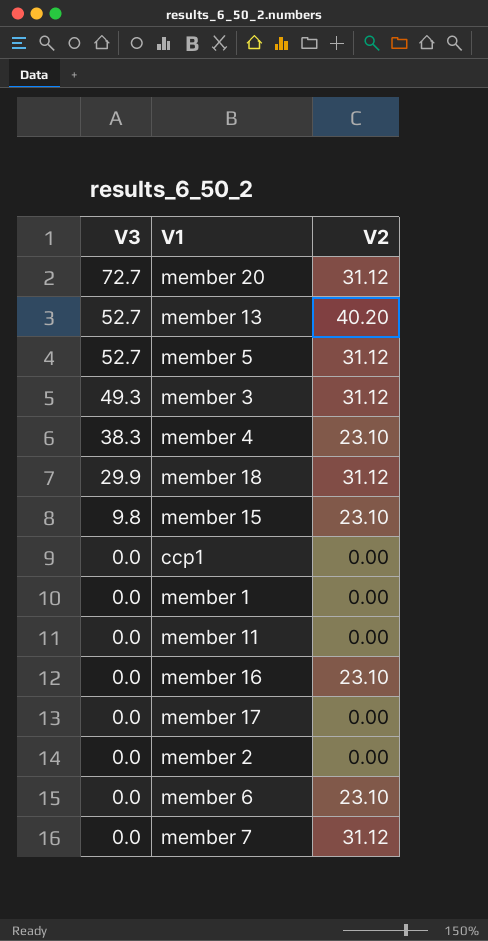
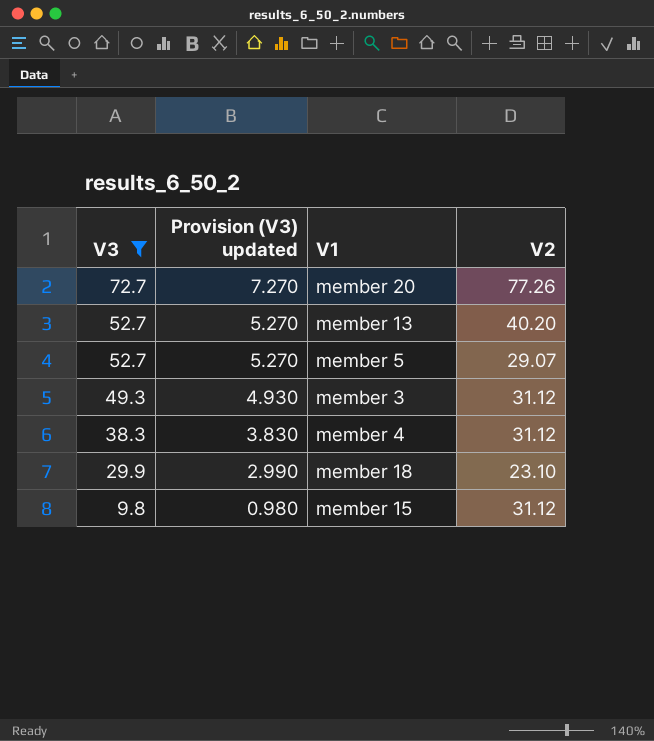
filter: none -> V3 != 0.0
column Provision (V3) updated | formula: none -> [V3] * 0.1
member 20 | V2: 31.12 -> 77.26
member 5 | V2: 31.12 -> 29.07
member 4 | V2: 23.10 -> 31.12
member 18 | V2: 31.12 -> 23.10
member 15 | V2: 23.10 -> 31.12

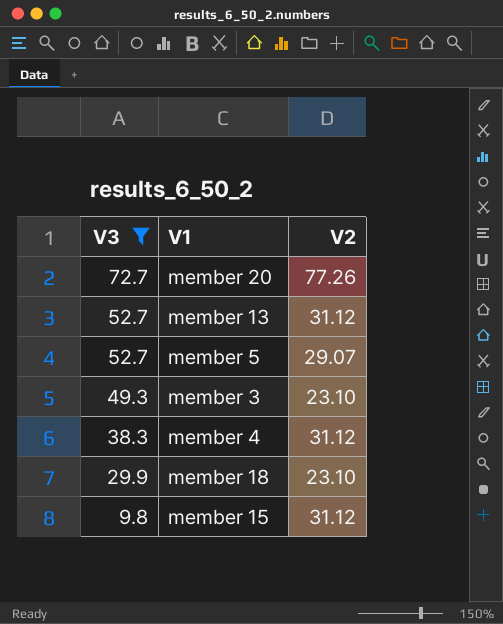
column Provision (V3) updated | formula: [V3] * 0.1 -> none
member 13 | V2: 40.20 -> 31.12
member 3 | V2: 31.12 -> 23.10

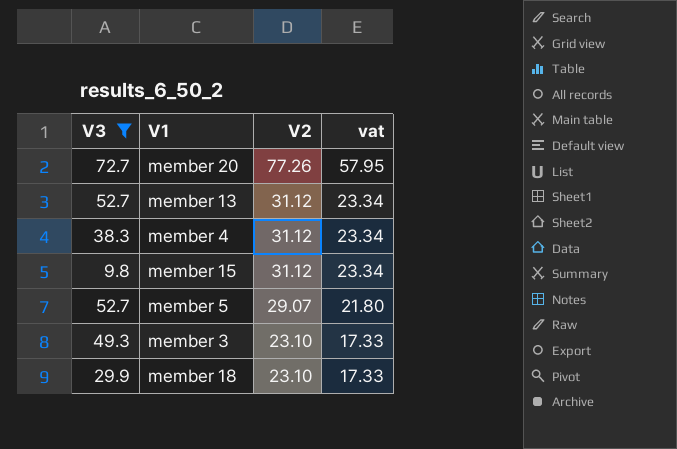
row order: V3 descending -> V2 descending
column vat | formula: none -> [V2] * 0.75

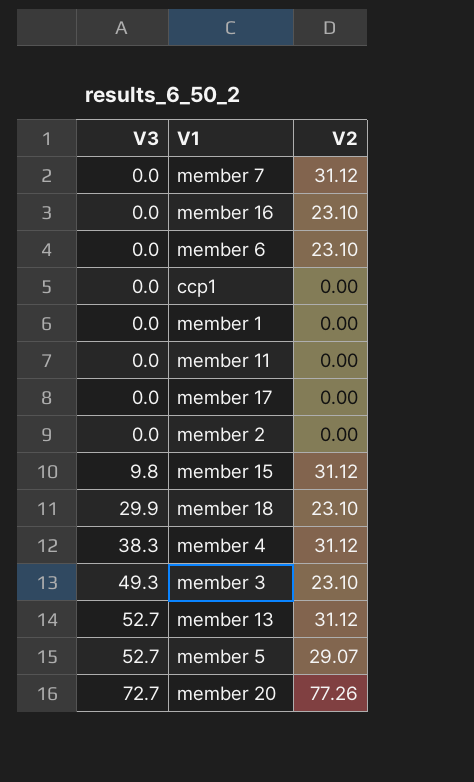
filter: V3 != 0.0 -> none
row order: V2 descending -> V3 ascending
column vat | formula: [V2] * 0.75 -> none

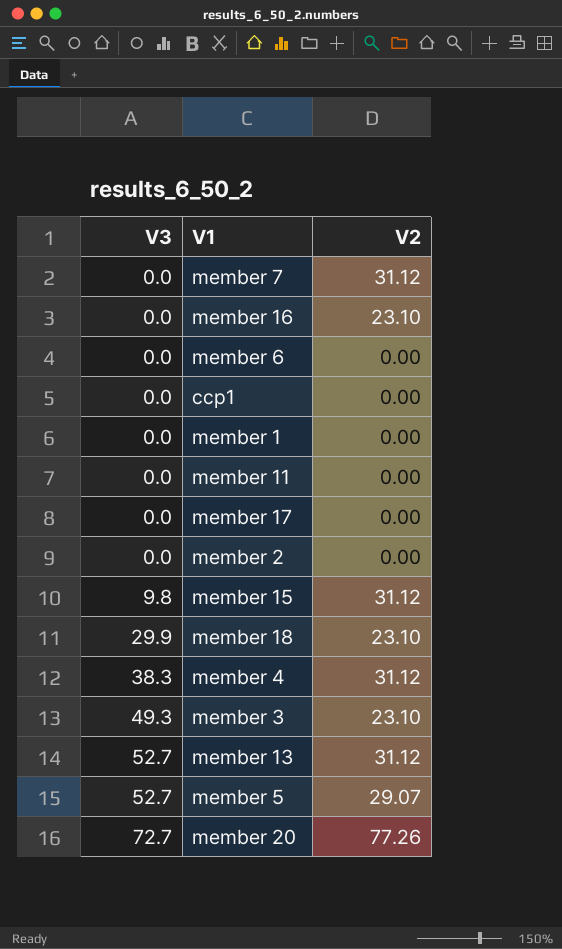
member 6 | V2: 23.10 -> 0.00

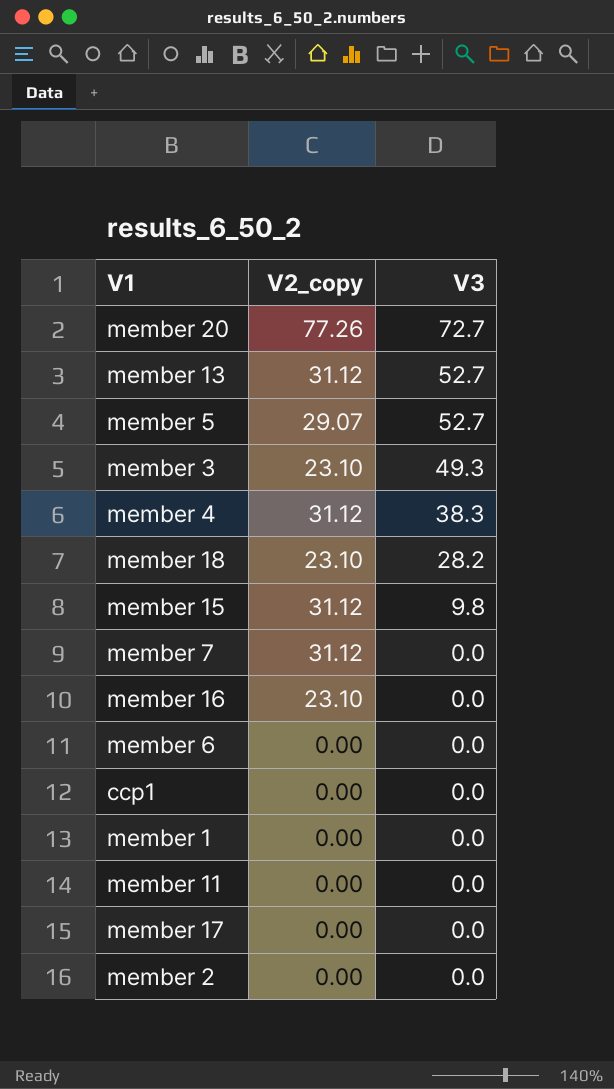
row order: V3 ascending -> V3 descending
column name: V2 -> V2_copy
column V3 | position: 1 -> 3
member 18 | V3: 29.9 -> 28.2

